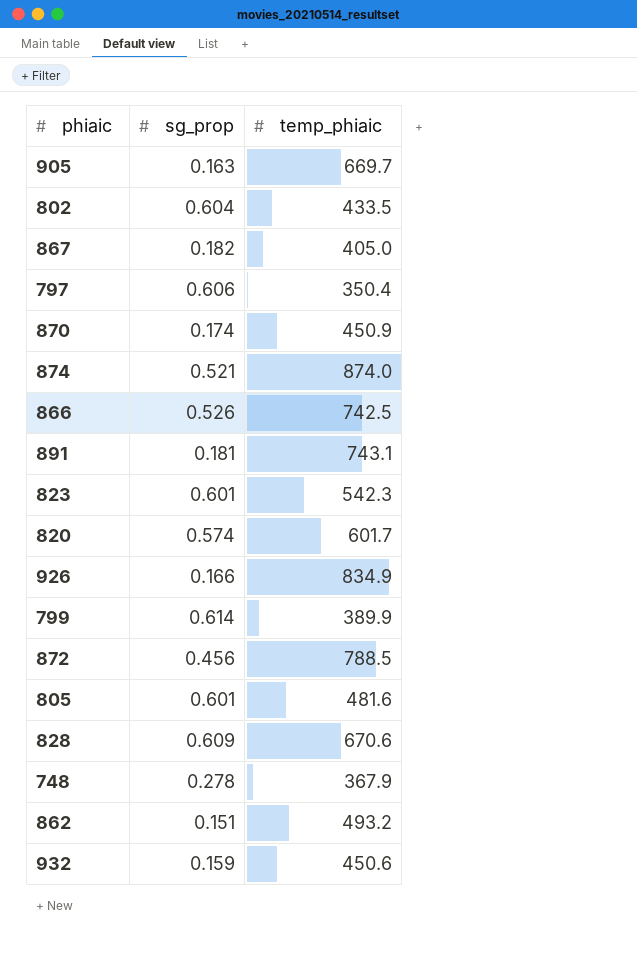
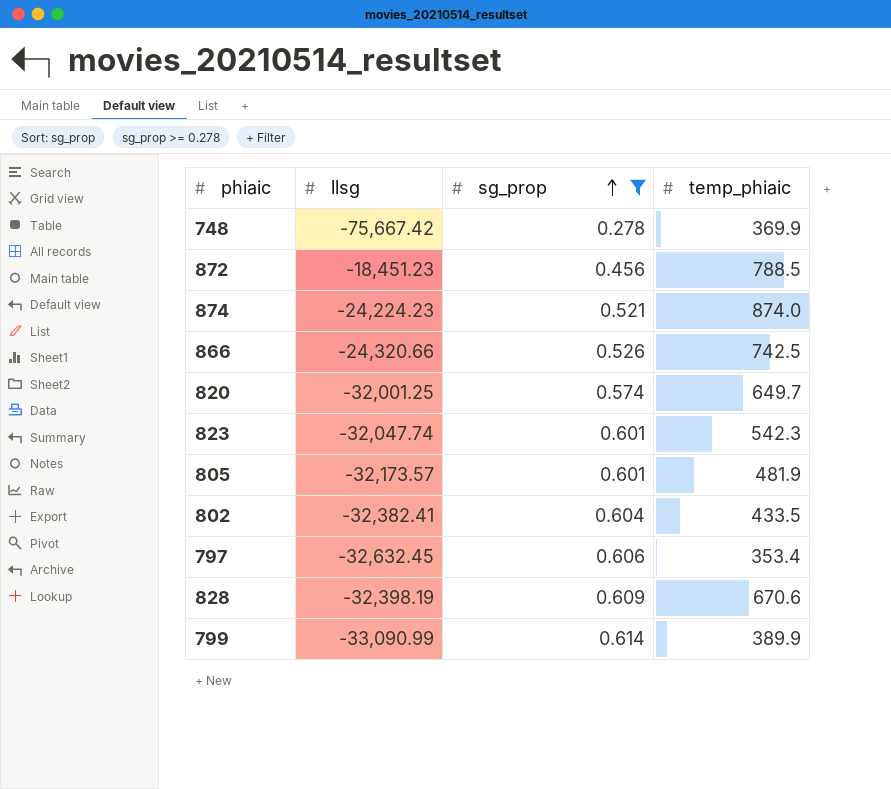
filter: none -> sg_prop >= 0.278
row order: none -> sg_prop ascending
column llsg | position: none -> 2
748 | temp_phiaic: 367.9 -> 369.9
820 | temp_phiaic: 601.7 -> 649.7
805 | temp_phiaic: 481.6 -> 481.9
797 | temp_phiaic: 350.4 -> 353.4

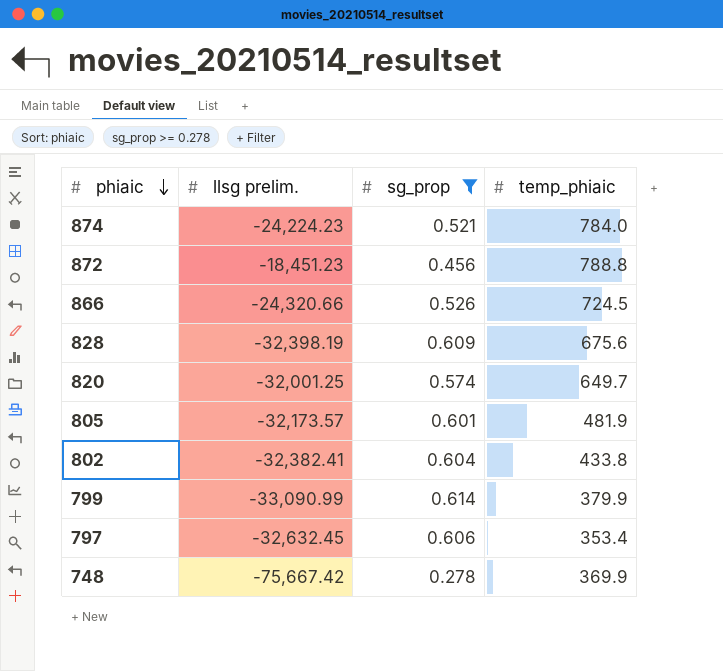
row order: sg_prop ascending -> phiaic descending
column name: llsg -> llsg prelim.
row 823: -32,047.74 | 0.601 | 542.3 -> none
874 | temp_phiaic: 874.0 -> 784.0
872 | temp_phiaic: 788.5 -> 788.8
866 | temp_phiaic: 742.5 -> 724.5
828 | temp_phiaic: 670.6 -> 675.6
802 | temp_phiaic: 433.5 -> 433.8
799 | temp_phiaic: 389.9 -> 379.9

